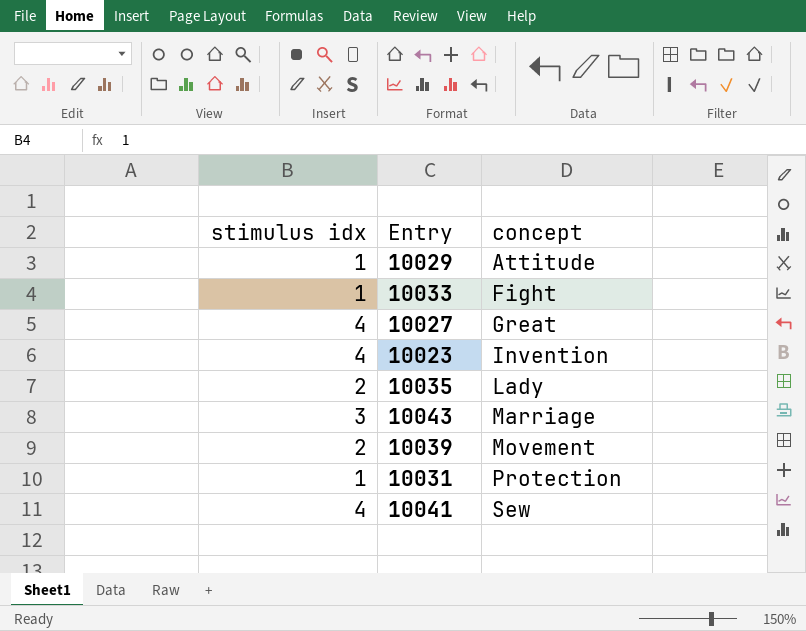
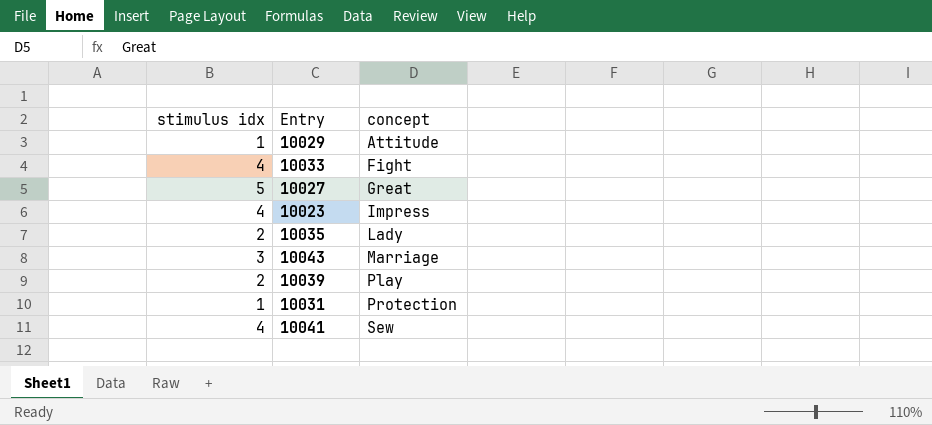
10033 | stimulus idx: 1 -> 4
10027 | stimulus idx: 4 -> 5
10023 | concept: Invention -> Impress
10039 | concept: Movement -> Play

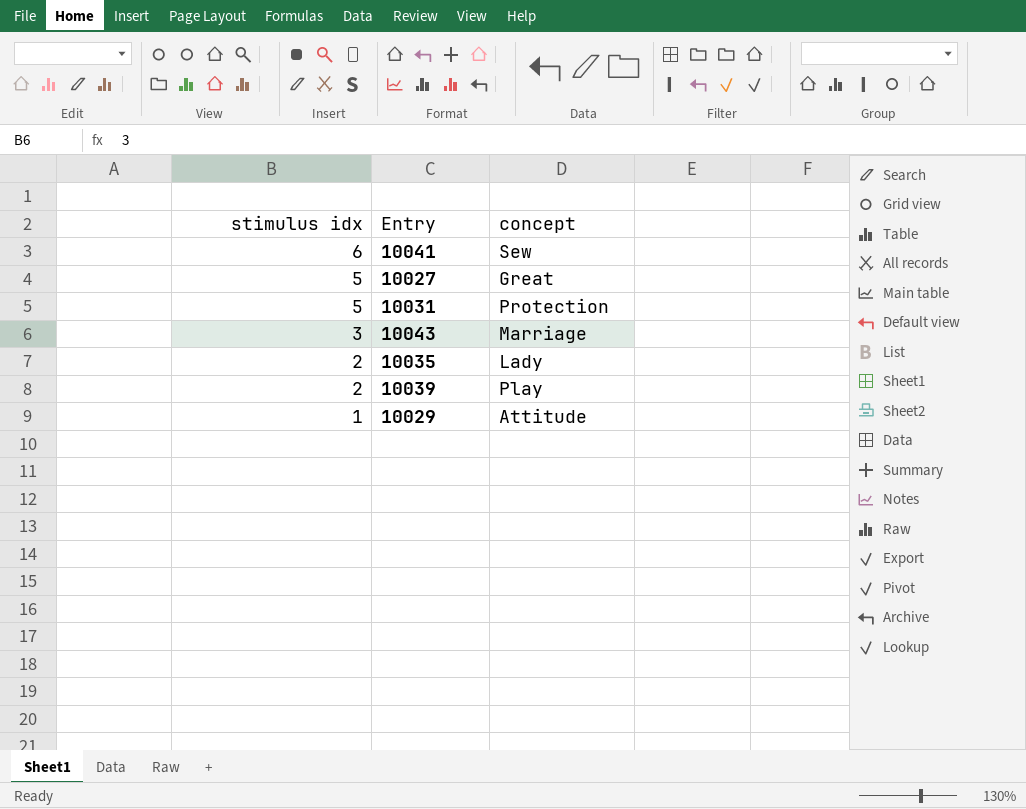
row order: concept ascending -> stimulus idx descending
row 10033: 4 | Fight -> none
row 10023: 4 | Impress -> none
10041 | stimulus idx: 4 -> 6
10031 | stimulus idx: 1 -> 5

